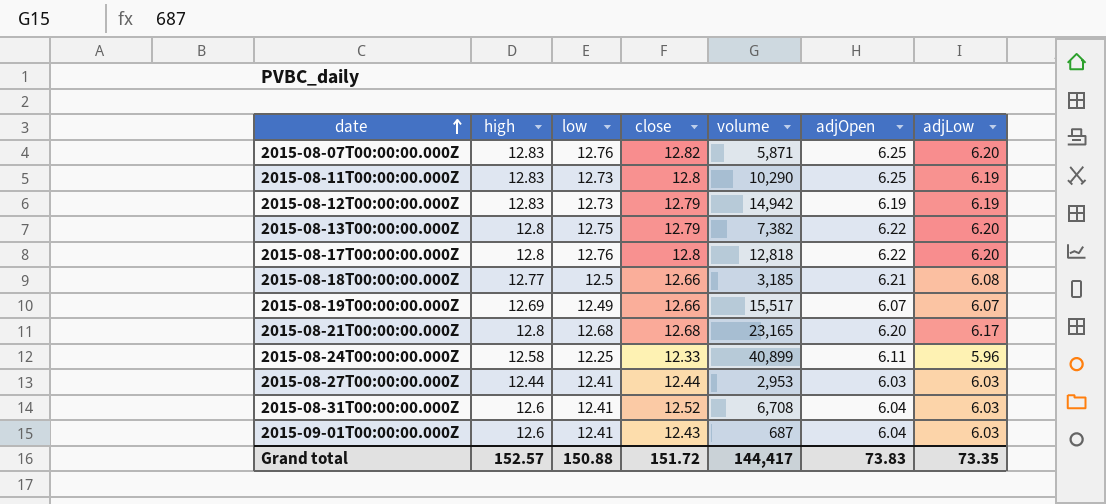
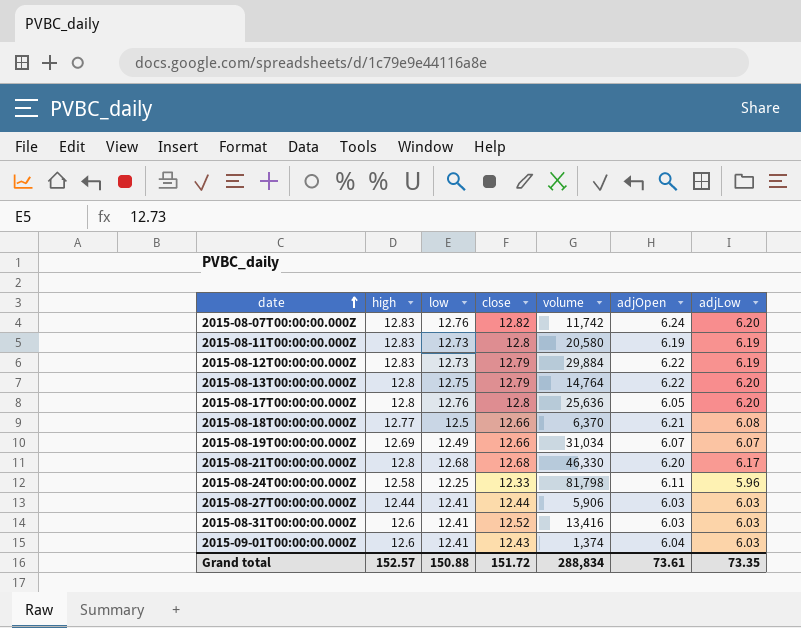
2015-08-07T00:00:00.000Z | volume: 5,871 -> 11,742
2015-08-07T00:00:00.000Z | adjOpen: 6.25 -> 6.24
2015-08-11T00:00:00.000Z | volume: 10,290 -> 20,580
2015-08-11T00:00:00.000Z | adjOpen: 6.25 -> 6.19
2015-08-12T00:00:00.000Z | volume: 14,942 -> 29,884
2015-08-12T00:00:00.000Z | adjOpen: 6.19 -> 6.22
2015-08-13T00:00:00.000Z | volume: 7,382 -> 14,764
2015-08-17T00:00:00.000Z | volume: 12,818 -> 25,636
2015-08-17T00:00:00.000Z | adjOpen: 6.22 -> 6.05
2015-08-18T00:00:00.000Z | volume: 3,185 -> 6,370
2015-08-19T00:00:00.000Z | volume: 15,517 -> 31,034
2015-08-21T00:00:00.000Z | volume: 23,165 -> 46,330
2015-08-24T00:00:00.000Z | volume: 40,899 -> 81,798
2015-08-27T00:00:00.000Z | volume: 2,953 -> 5,906
2015-08-31T00:00:00.000Z | volume: 6,708 -> 13,416
2015-08-31T00:00:00.000Z | adjOpen: 6.04 -> 6.03
2015-09-01T00:00:00.000Z | volume: 687 -> 1,374
Grand total | volume: 144,417 -> 288,834
Grand total | adjOpen: 73.83 -> 73.61

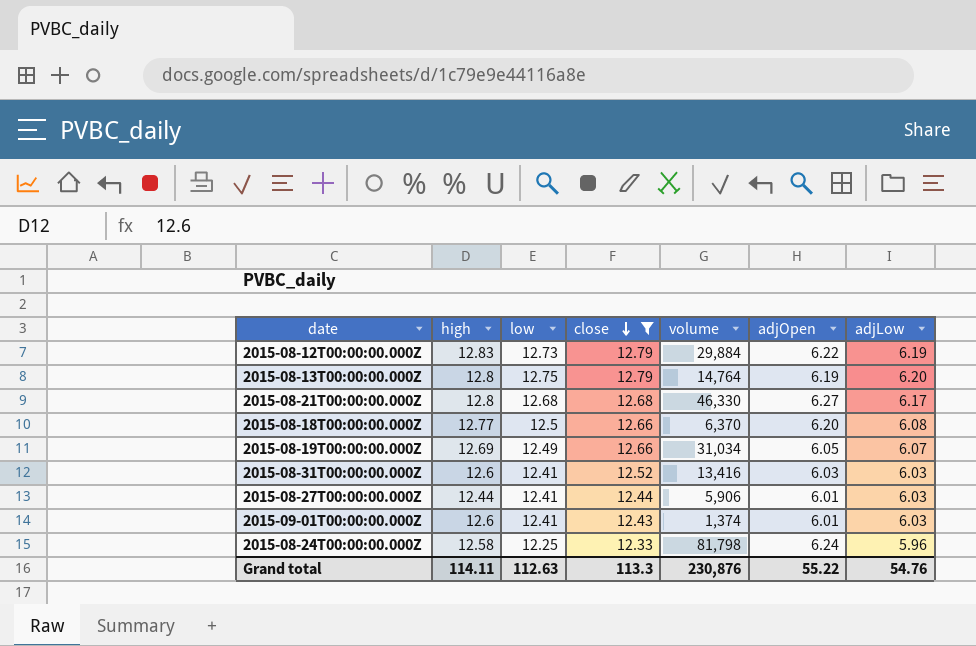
filter: none -> close <= 12.79
row order: date ascending -> close descending
2015-08-13T00:00:00.000Z | adjOpen: 6.22 -> 6.19
2015-08-21T00:00:00.000Z | adjOpen: 6.20 -> 6.27
2015-08-18T00:00:00.000Z | adjOpen: 6.21 -> 6.20
2015-08-19T00:00:00.000Z | adjOpen: 6.07 -> 6.05
2015-08-27T00:00:00.000Z | adjOpen: 6.03 -> 6.01
2015-09-01T00:00:00.000Z | adjOpen: 6.04 -> 6.01
2015-08-24T00:00:00.000Z | adjOpen: 6.11 -> 6.24
Grand total | high: 152.57 -> 114.11
Grand total | low: 150.88 -> 112.63
Grand total | close: 151.72 -> 113.3
Grand total | volume: 288,834 -> 230,876
Grand total | adjOpen: 73.61 -> 55.22
Grand total | adjLow: 73.35 -> 54.76

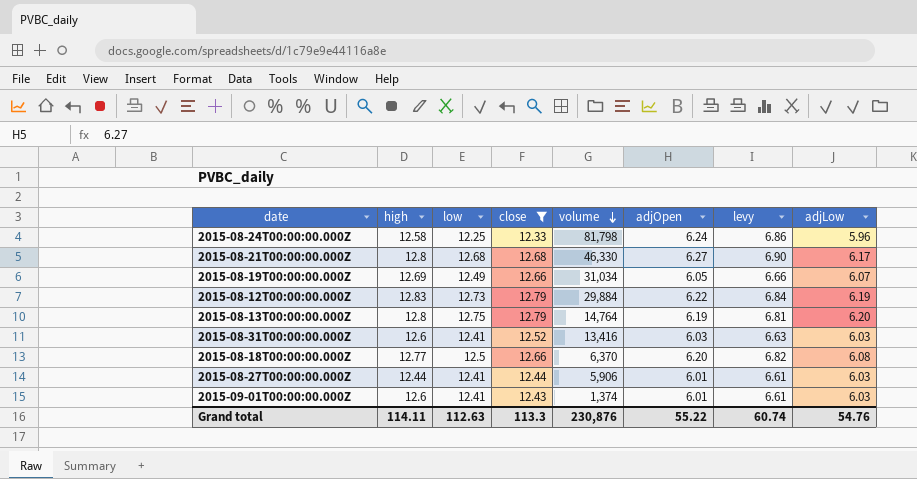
row order: close descending -> volume descending
column levy | formula: none -> [adjOpen] * 1.1

